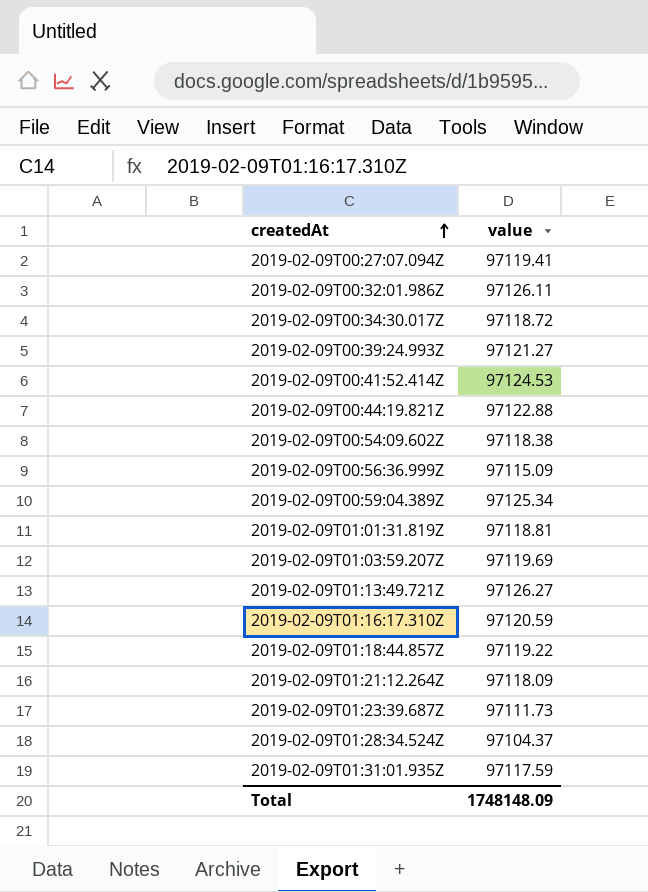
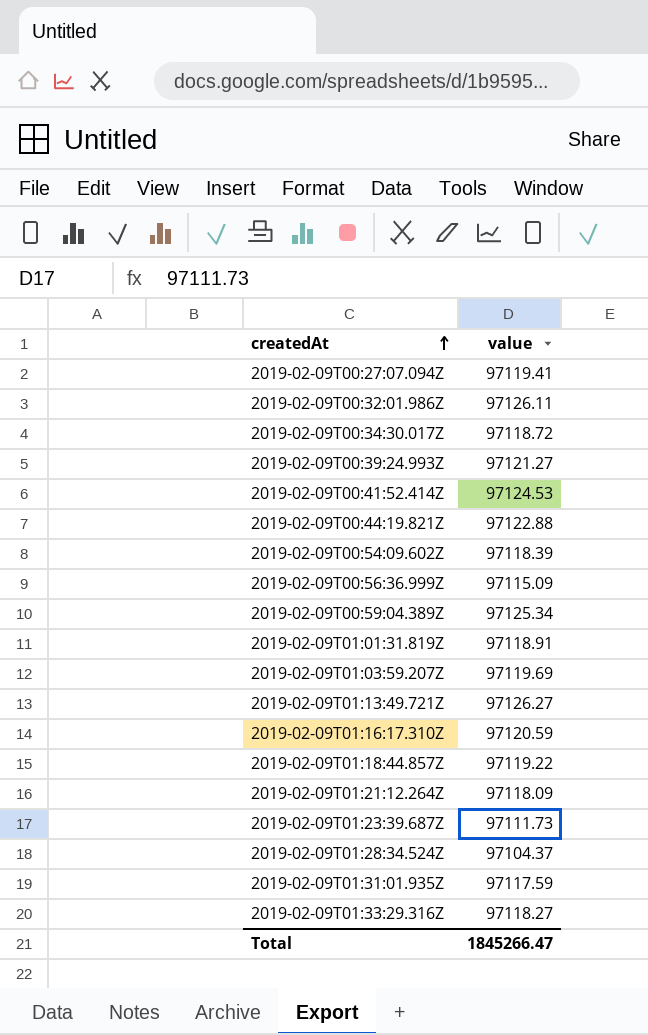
2019-02-09T00:54:09.602Z | value: 97118.38 -> 97118.39
2019-02-09T01:01:31.819Z | value: 97118.81 -> 97118.91
row 2019-02-09T01:33:29.316Z: none -> 97118.27
Total | value: 1748148.09 -> 1845266.47

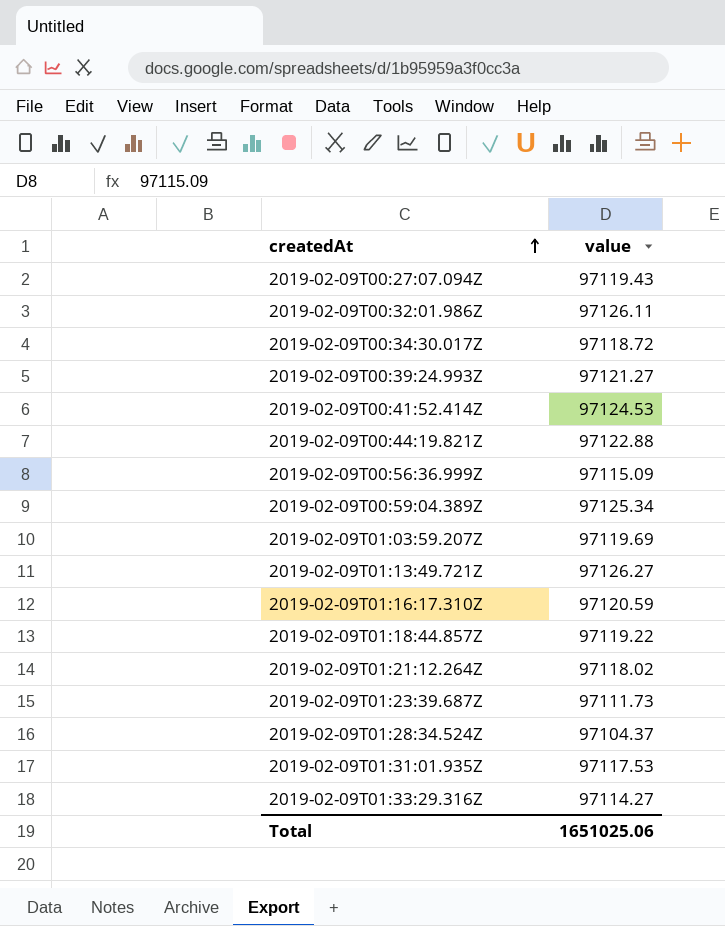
row 2019-02-09T00:54:09.602Z: 97118.39 -> none
row 2019-02-09T01:01:31.819Z: 97118.91 -> none
2019-02-09T00:27:07.094Z | value: 97119.41 -> 97119.43
2019-02-09T01:21:12.264Z | value: 97118.09 -> 97118.02
2019-02-09T01:31:01.935Z | value: 97117.59 -> 97117.53
2019-02-09T01:33:29.316Z | value: 97118.27 -> 97114.27
Total | value: 1845266.47 -> 1651025.06

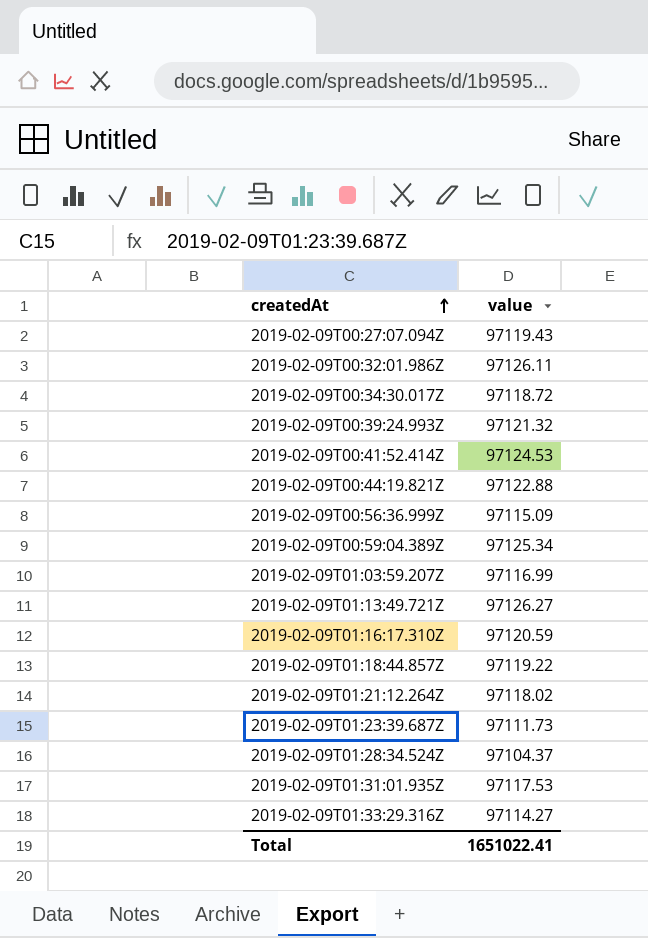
2019-02-09T00:39:24.993Z | value: 97121.27 -> 97121.32
2019-02-09T01:03:59.207Z | value: 97119.69 -> 97116.99
Total | value: 1651025.06 -> 1651022.41

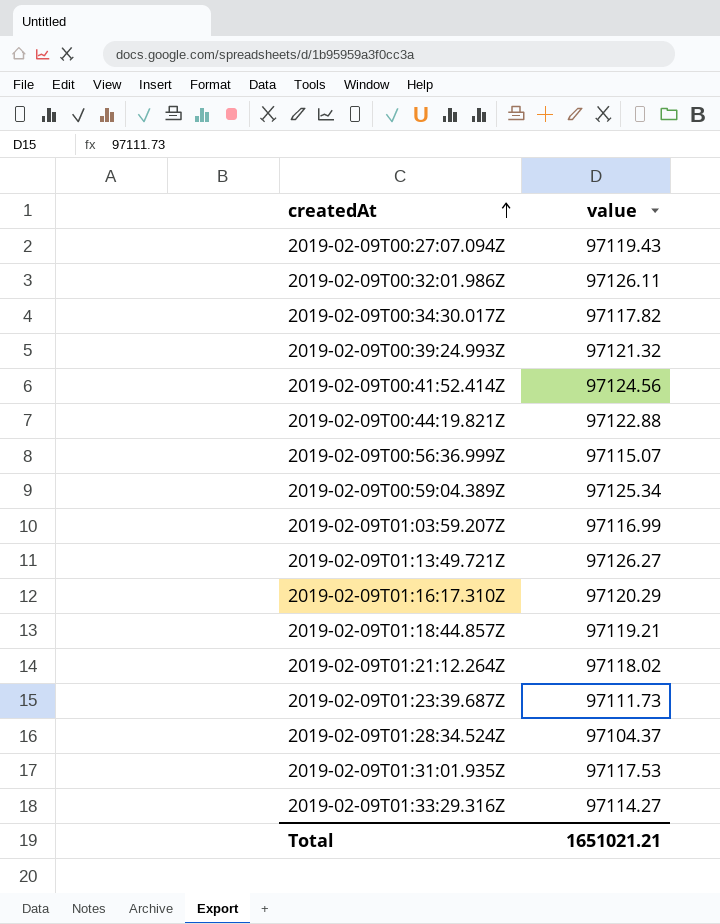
2019-02-09T00:34:30.017Z | value: 97118.72 -> 97117.82
2019-02-09T00:41:52.414Z | value: 97124.53 -> 97124.56
2019-02-09T00:56:36.999Z | value: 97115.09 -> 97115.07
2019-02-09T01:16:17.310Z | value: 97120.59 -> 97120.29
2019-02-09T01:18:44.857Z | value: 97119.22 -> 97119.21
Total | value: 1651022.41 -> 1651021.21

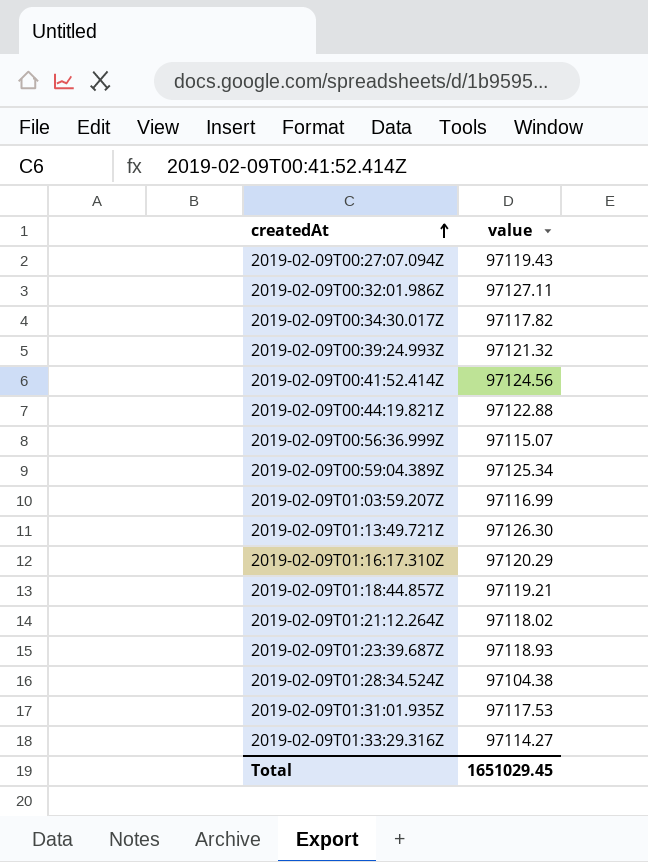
2019-02-09T00:32:01.986Z | value: 97126.11 -> 97127.11
2019-02-09T01:13:49.721Z | value: 97126.27 -> 97126.30
2019-02-09T01:23:39.687Z | value: 97111.73 -> 97118.93
2019-02-09T01:28:34.524Z | value: 97104.37 -> 97104.38
Total | value: 1651021.21 -> 1651029.45

